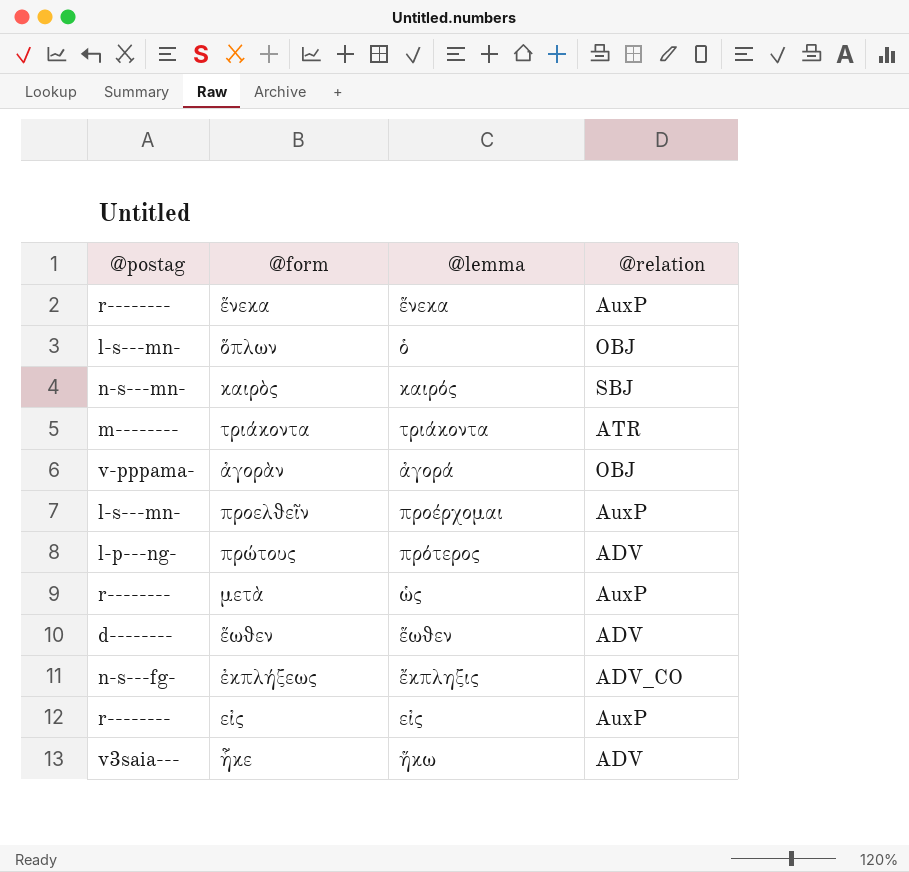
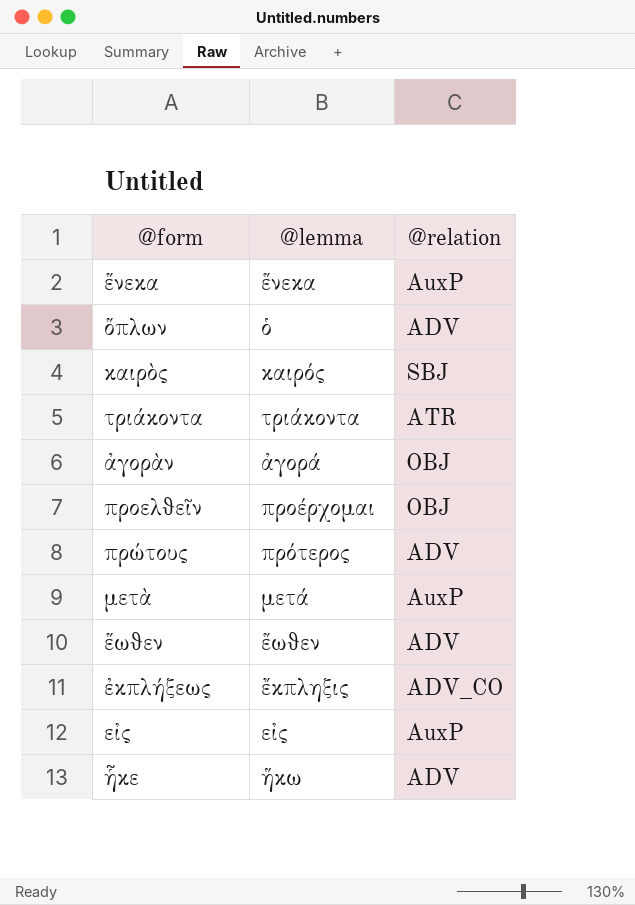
column @postag | position: 1 -> none
ὅπλων | @relation: OBJ -> ADV
προελθεῖν | @relation: AuxP -> OBJ
μετὰ | @lemma: ὡς -> μετά

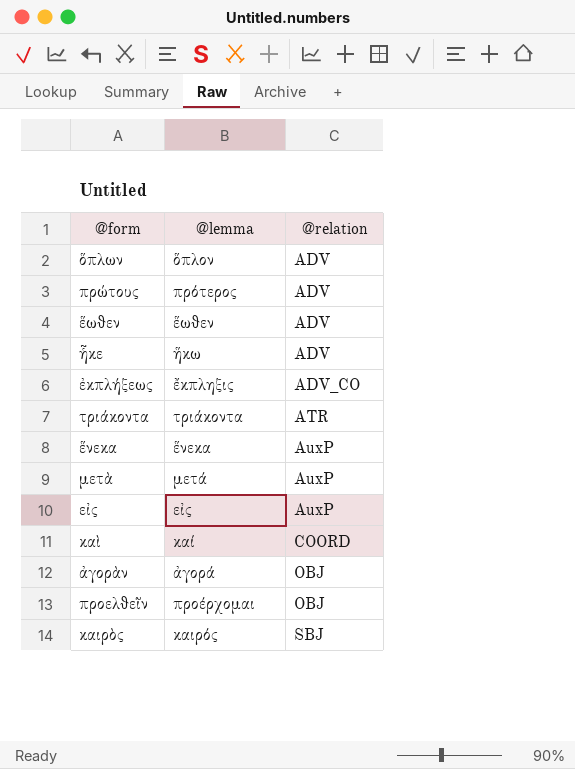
row order: none -> @relation ascending
ὅπλων | @lemma: ὁ -> ὅπλον
row καὶ: none -> καί | COORD

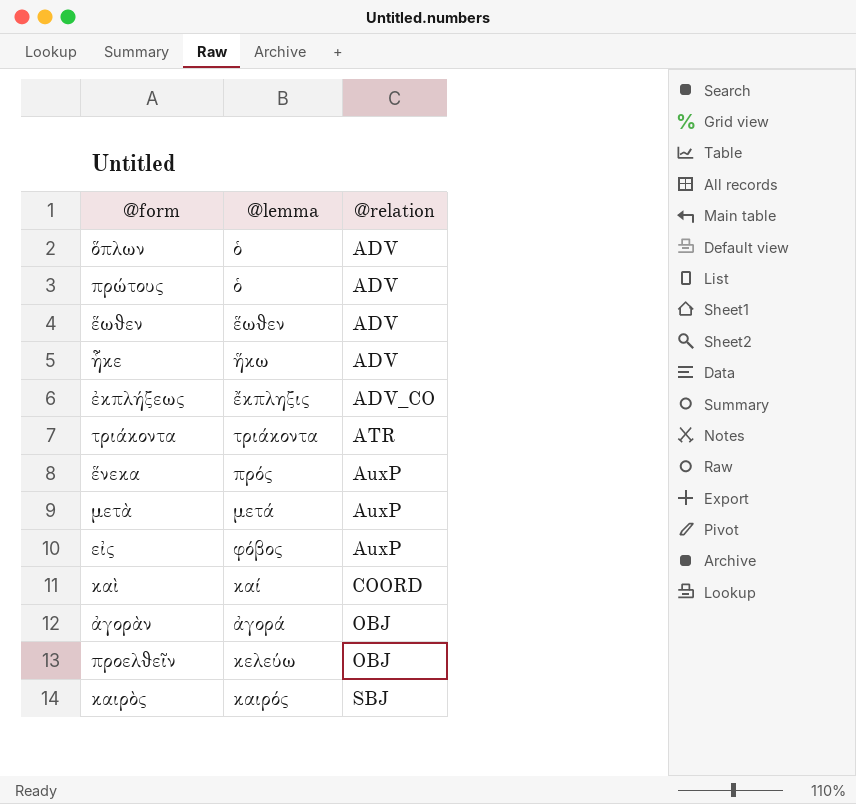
ὅπλων | @lemma: ὅπλον -> ὁ
πρώτους | @lemma: πρότερος -> ὁ
ἕνεκα | @lemma: ἕνεκα -> πρός
εἰς | @lemma: εἰς -> φόβος
προελθεῖν | @lemma: προέρχομαι -> κελεύω

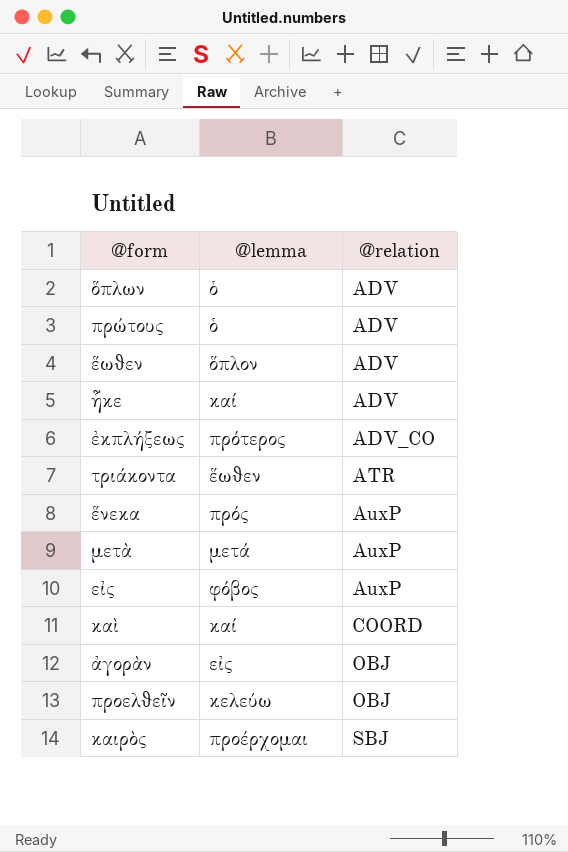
ἕωθεν | @lemma: ἕωθεν -> ὅπλον
ἧκε | @lemma: ἥκω -> καί
ἐκπλήξεως | @lemma: ἔκπληξις -> πρότερος
τριάκοντα | @lemma: τριάκοντα -> ἕωθεν
ἀγορὰν | @lemma: ἀγορά -> εἰς
καιρὸς | @lemma: καιρός -> προέρχομαι

